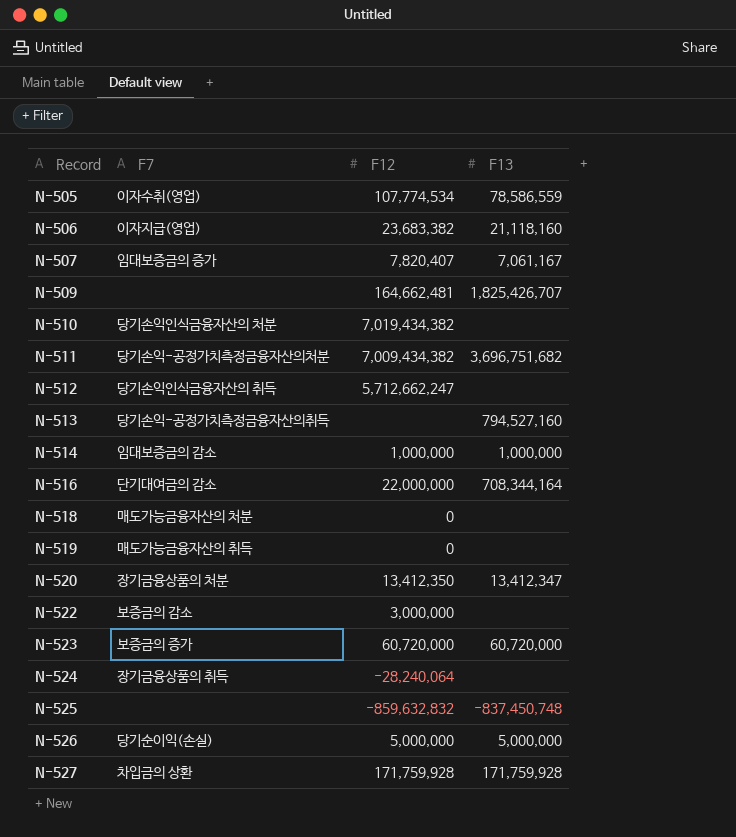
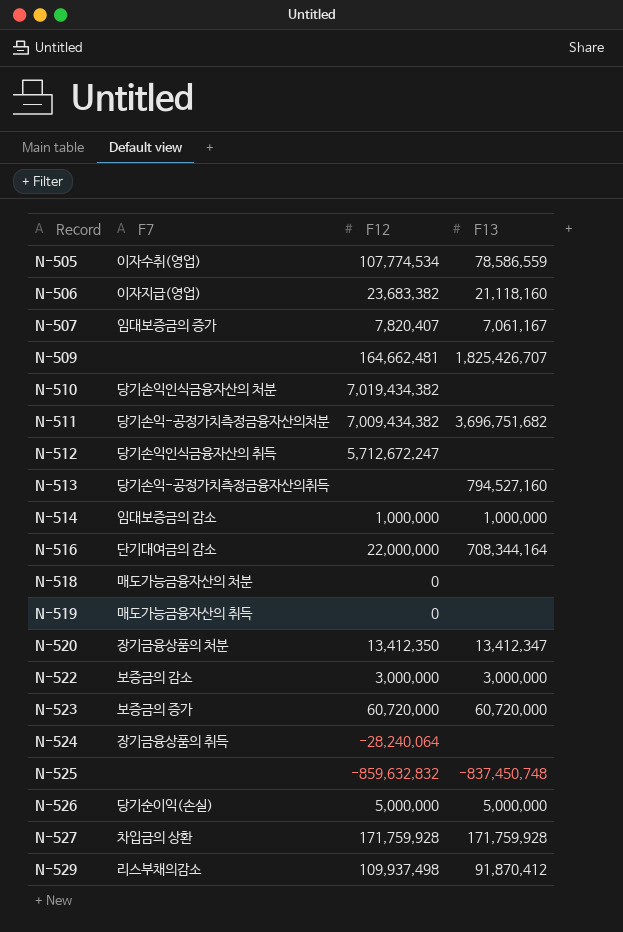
N-512 | F12: 5,712,662,247 -> 5,712,672,247
N-522 | F13: none -> 3,000,000
row N-529: none -> 리스부채의감소 | 109,937,498 | 91,870,412

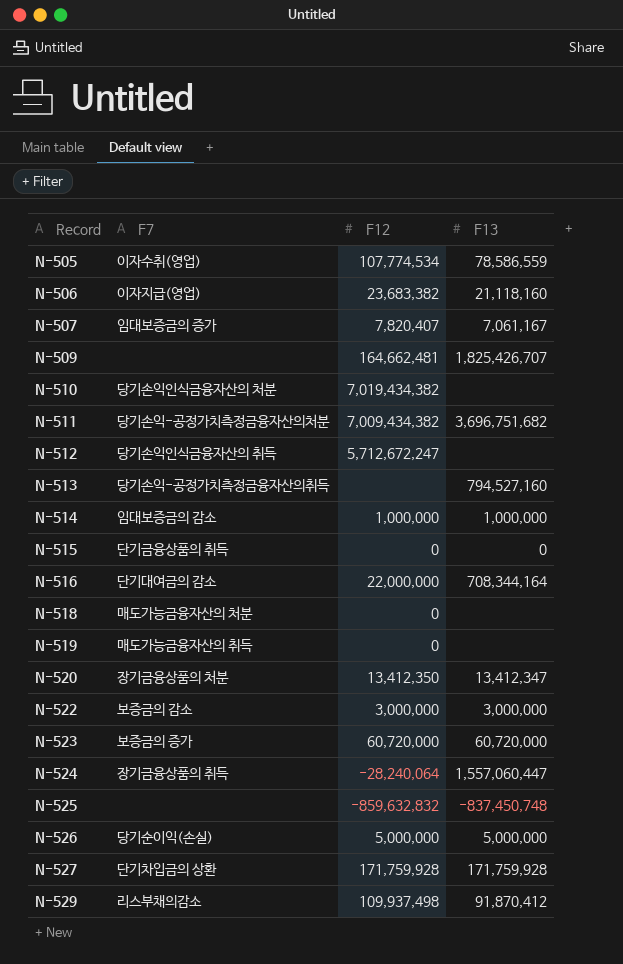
row N-515: none -> 단기금융상품의 취득 | 0 | 0
N-524 | F13: none -> 1,557,060,447
N-527 | F7: 차입금의 상환 -> 단기차입금의 상환

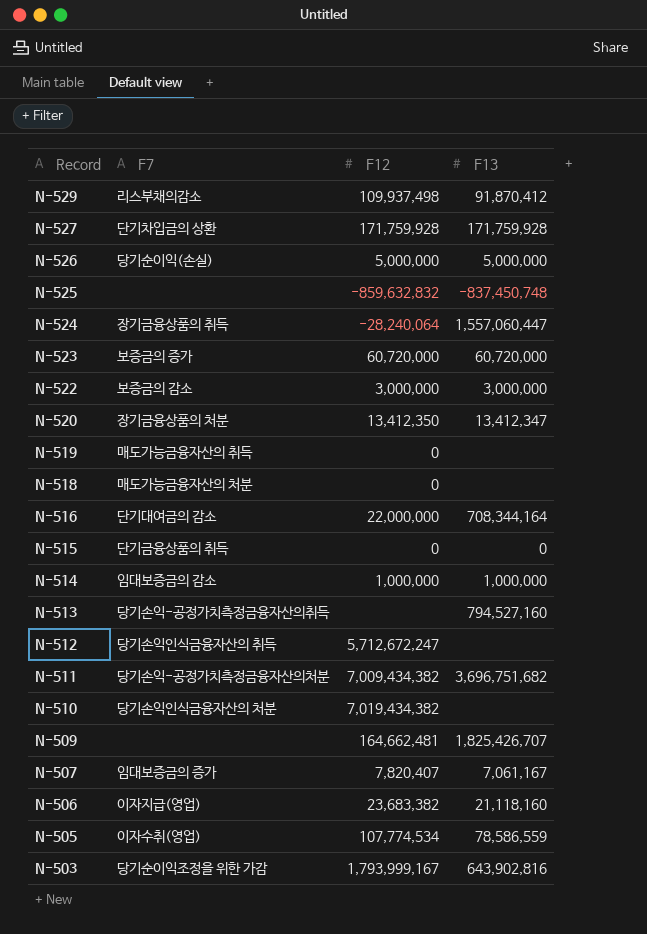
row order: Record ascending -> Record descending
row N-503: none -> 당기순이익조정을 위한 가감 | 1,793,999,167 | 643,902,816

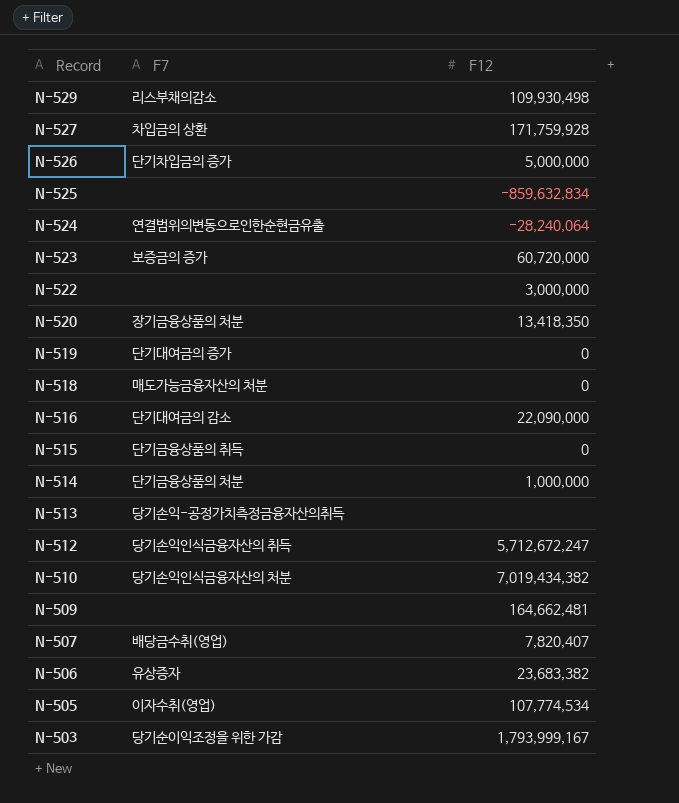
column F13 | position: 4 -> none
row N-511: 당기손익-공정가치측정금융자산의처분 | 7,009,434,382 | 3,696,751,682 -> none
N-529 | F12: 109,937,498 -> 109,930,498
N-527 | F7: 단기차입금의 상환 -> 차입금의 상환
N-526 | F7: 당기순이익(손실) -> 단기차입금의 증가
N-525 | F12: -859,632,832 -> -859,632,834
N-524 | F7: 장기금융상품의 취득 -> 연결범위의변동으로인한순현금유출
N-522 | F7: 보증금의 감소 -> none
N-520 | F12: 13,412,350 -> 13,418,350
N-519 | F7: 매도가능금융자산의 취득 -> 단기대여금의 증가
N-516 | F12: 22,000,000 -> 22,090,000
N-514 | F7: 임대보증금의 감소 -> 단기금융상품의 처분
N-507 | F7: 임대보증금의 증가 -> 배당금수취(영업)
N-506 | F7: 이자지급(영업) -> 유상증자

